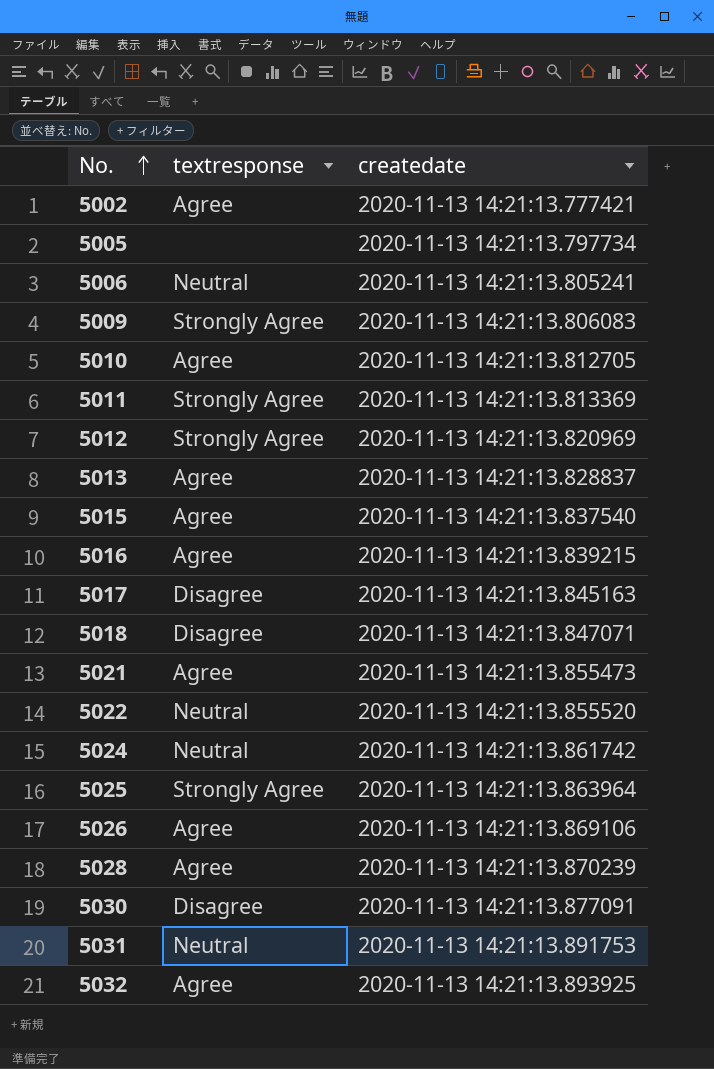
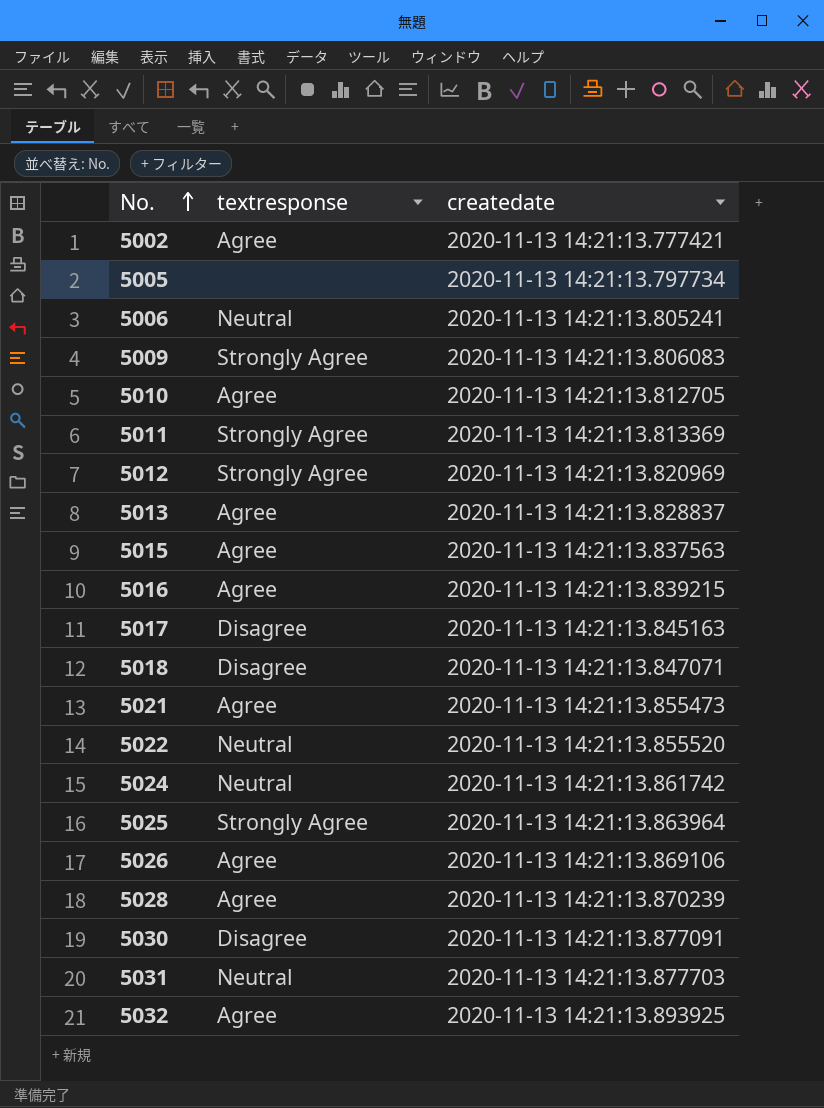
5015 | createdate: 2020-11-13 14:21:13.837540 -> 2020-11-13 14:21:13.837563
5031 | createdate: 2020-11-13 14:21:13.891753 -> 2020-11-13 14:21:13.877703

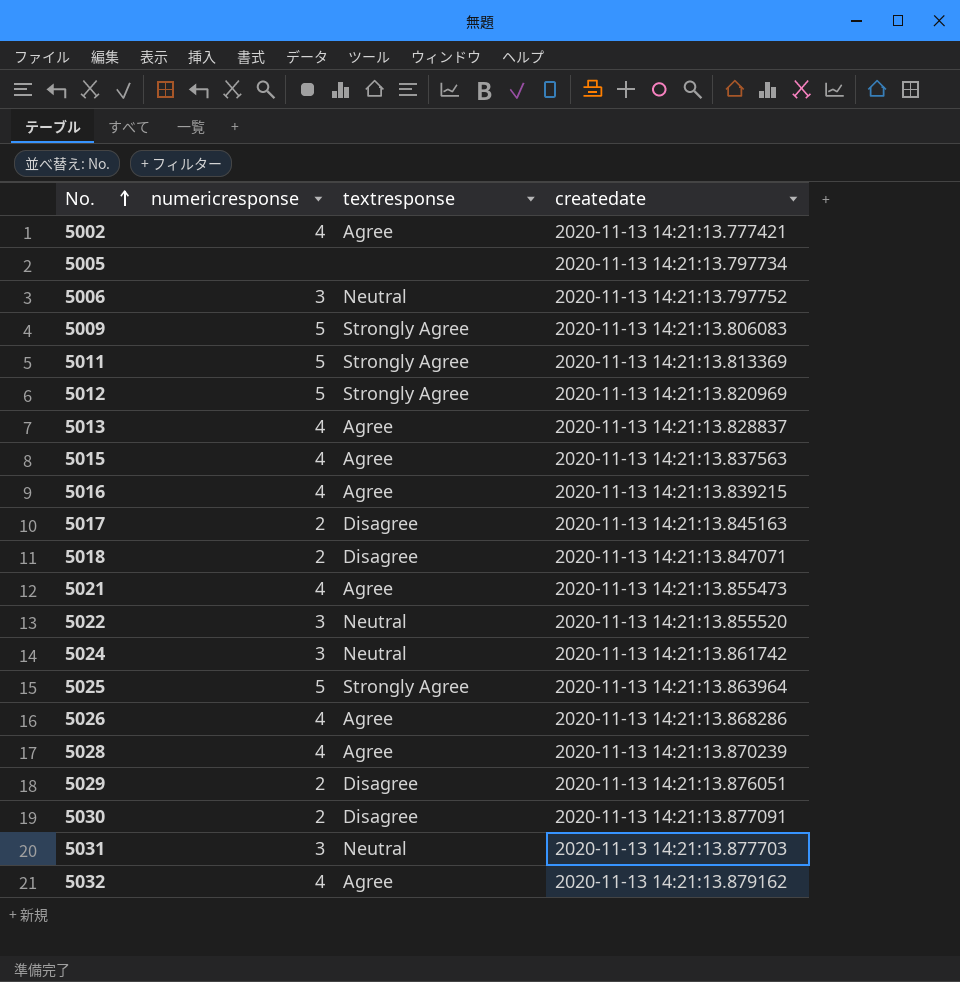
column numericresponse | position: none -> 2
row 5010: Agree | 2020-11-13 14:21:13.812705 -> none
5006 | createdate: 2020-11-13 14:21:13.805241 -> 2020-11-13 14:21:13.797752
5026 | createdate: 2020-11-13 14:21:13.869106 -> 2020-11-13 14:21:13.868286
row 5029: none -> 2 | Disagree | 2020-11-13 14:21:13.876051
5032 | createdate: 2020-11-13 14:21:13.893925 -> 2020-11-13 14:21:13.879162

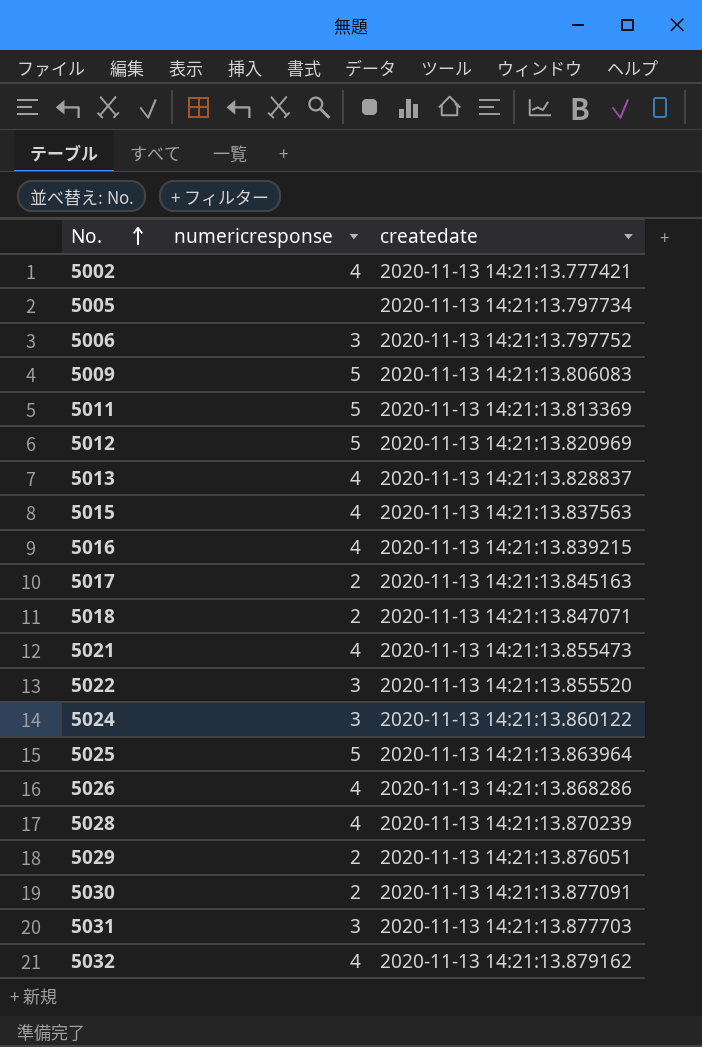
column textresponse | position: 3 -> none
5024 | createdate: 2020-11-13 14:21:13.861742 -> 2020-11-13 14:21:13.860122

